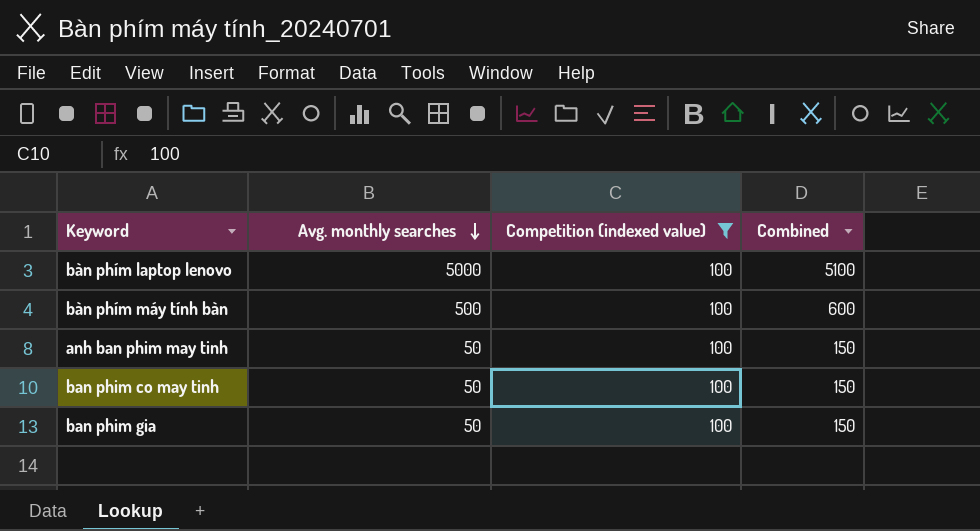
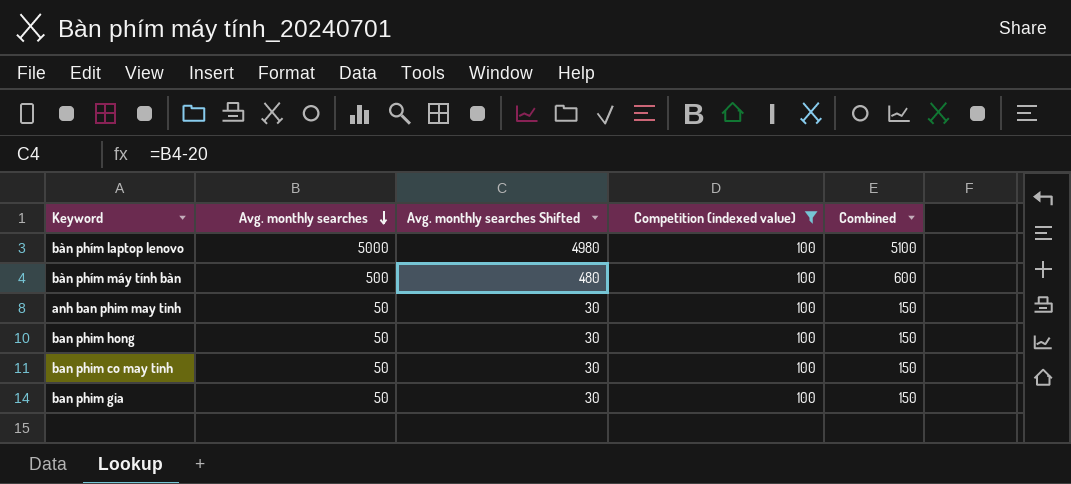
column Avg. monthly searches Shifted | formula: none -> [Avg. monthly searches] - 20
row ban phim hong: none -> 50 | 30 | 100 | 150

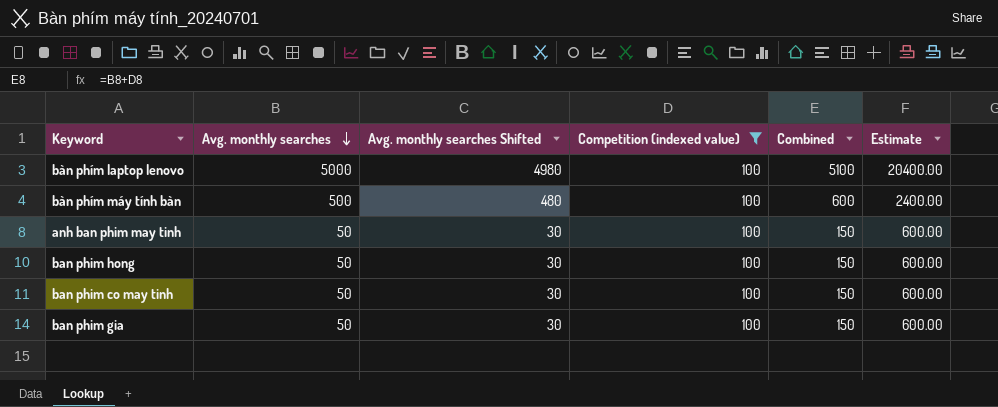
column Estimate | formula: none -> [Combined] * 4

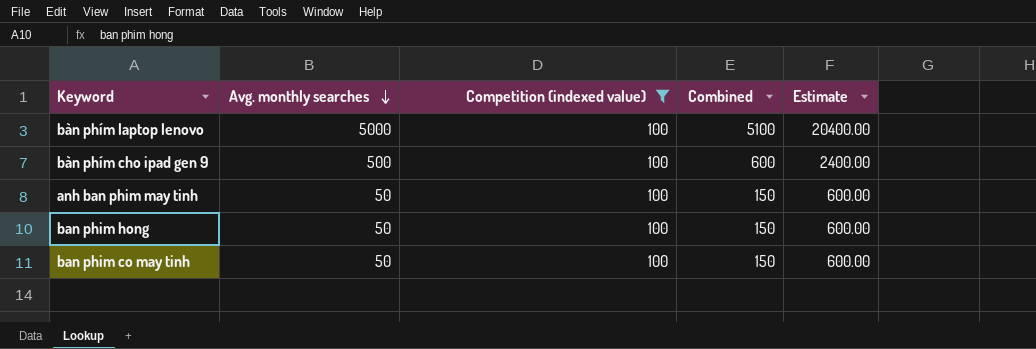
column Avg. monthly searches Shifted | formula: [Avg. monthly searches] - 20 -> none
row bàn phím máy tính bàn: 500 | 480 | 100 | 600 | 2400.00 -> none
row ban phim gia: 50 | 30 | 100 | 150 | 600.00 -> none
row bàn phím cho ipad gen 9: none -> 500 | 100 | 600 | 2400.00

